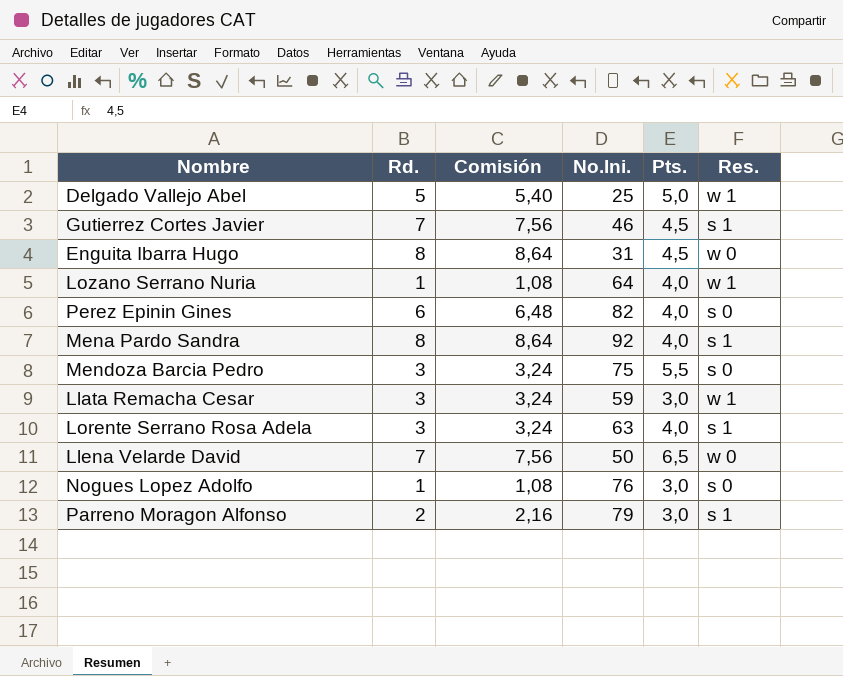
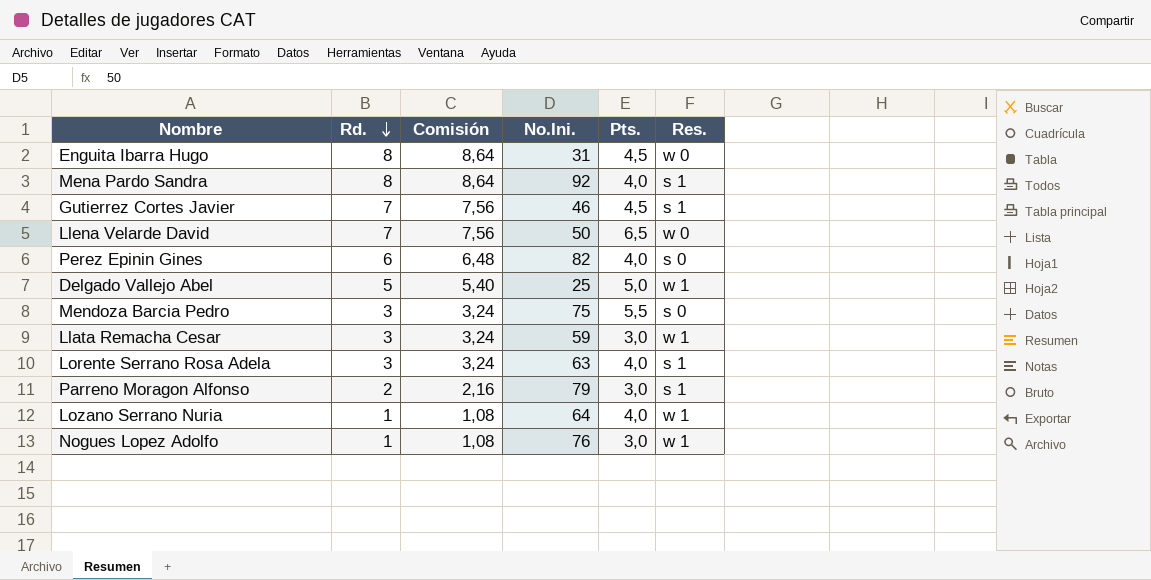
row order: none -> Rd. descending
Nogues Lopez Adolfo | Res.: s 0 -> w 1

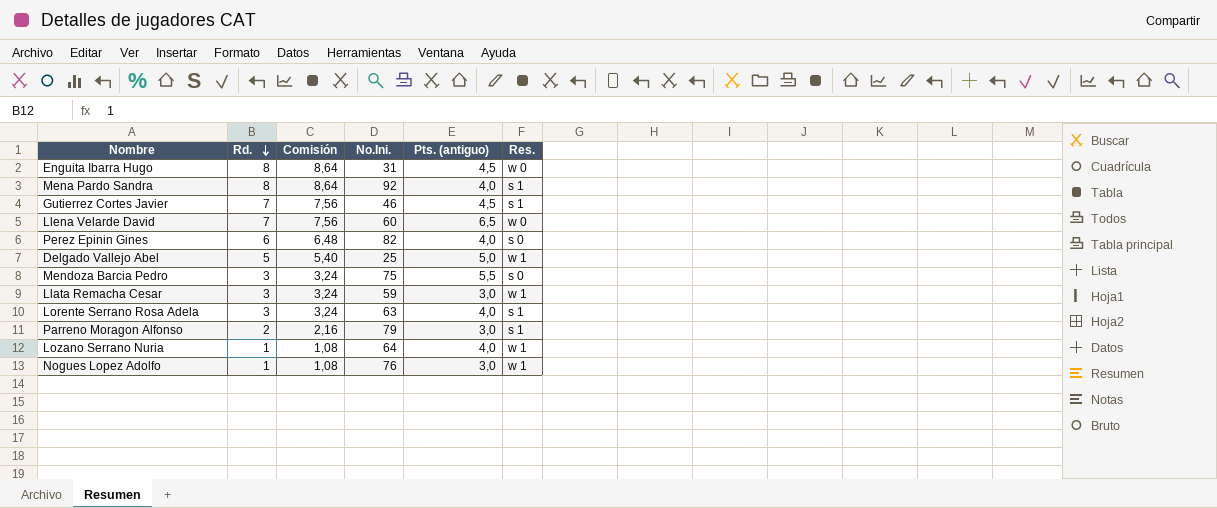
column name: Pts. -> Pts. (antiguo)
Llena Velarde David | No.Ini.: 50 -> 60

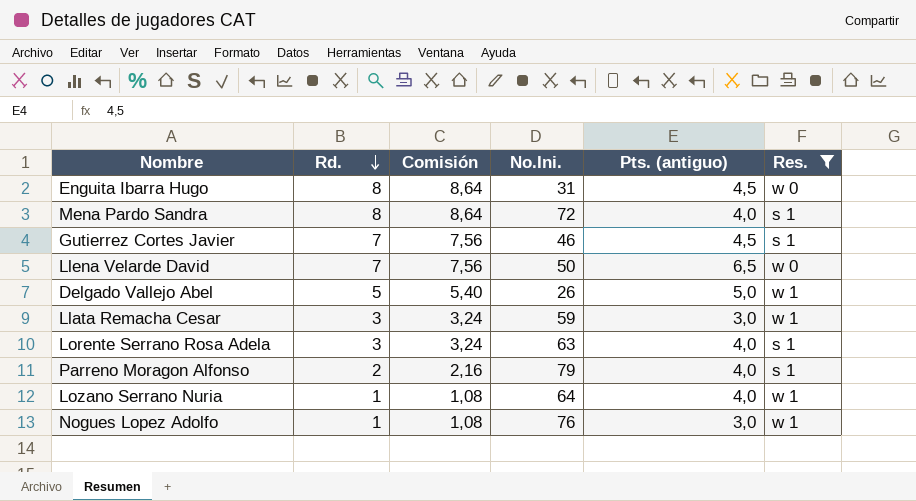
filter: none -> Res. != s 0
Mena Pardo Sandra | No.Ini.: 92 -> 72
Llena Velarde David | No.Ini.: 60 -> 50
Delgado Vallejo Abel | No.Ini.: 25 -> 26
Parreno Moragon Alfonso | Pts. (antiguo): 3,0 -> 4,0

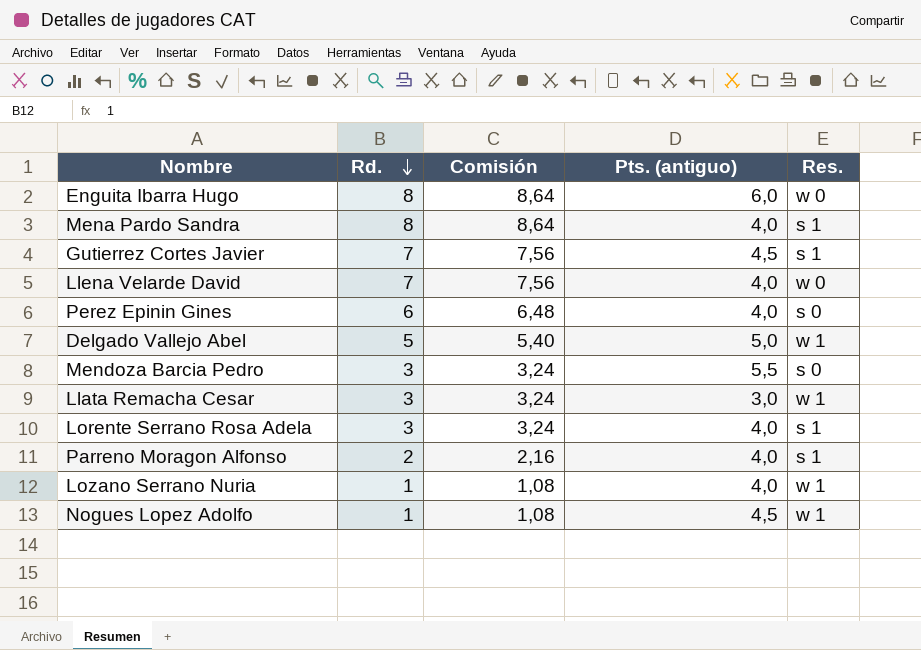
filter: Res. != s 0 -> none
column No.Ini. | position: 4 -> none
Enguita Ibarra Hugo | Pts. (antiguo): 4,5 -> 6,0
Llena Velarde David | Pts. (antiguo): 6,5 -> 4,0
Nogues Lopez Adolfo | Pts. (antiguo): 3,0 -> 4,5

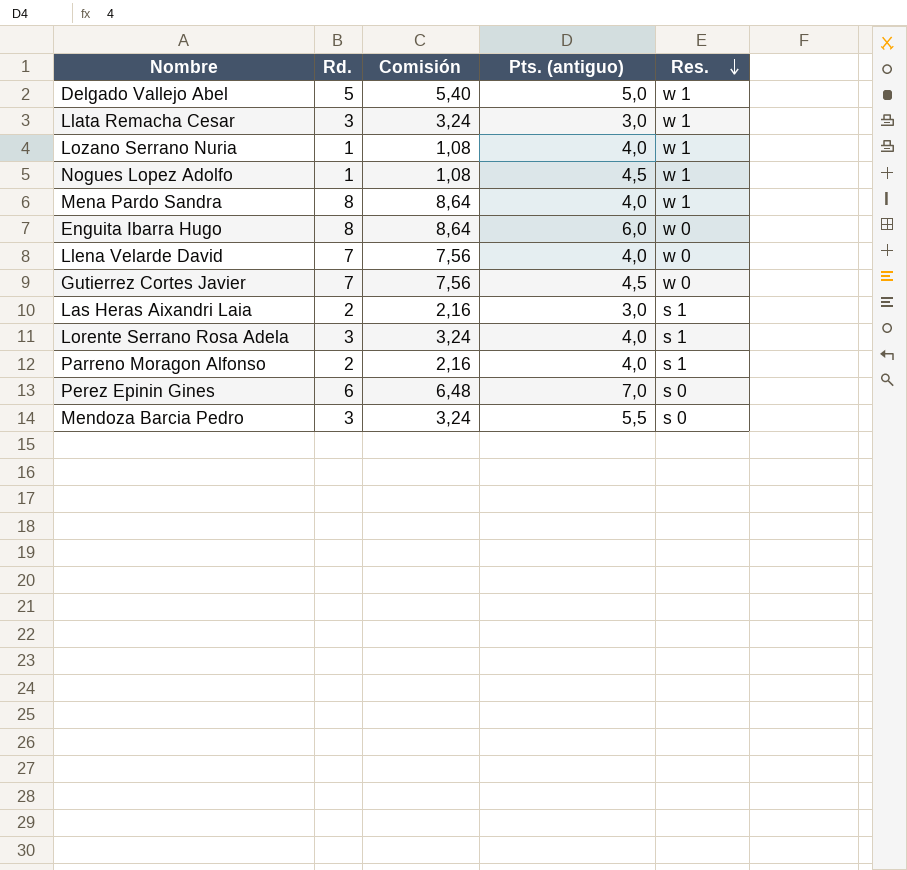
row order: Rd. descending -> Res. descending
Mena Pardo Sandra | Res.: s 1 -> w 1
Gutierrez Cortes Javier | Res.: s 1 -> w 0
row Las Heras Aixandri Laia: none -> 2 | 2,16 | 3,0 | s 1
Perez Epinin Gines | Pts. (antiguo): 4,0 -> 7,0

